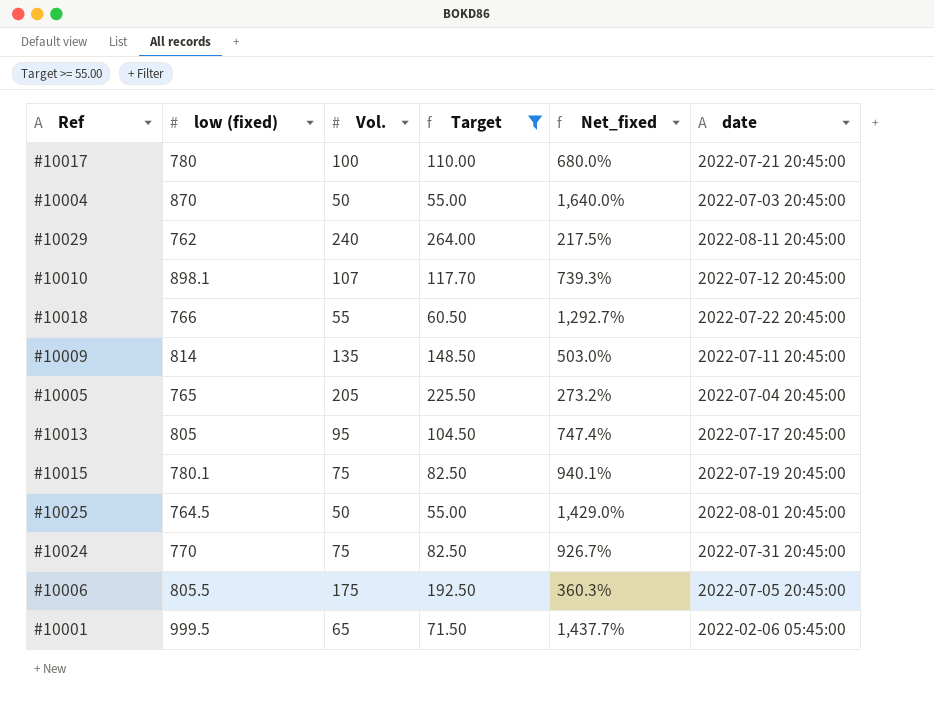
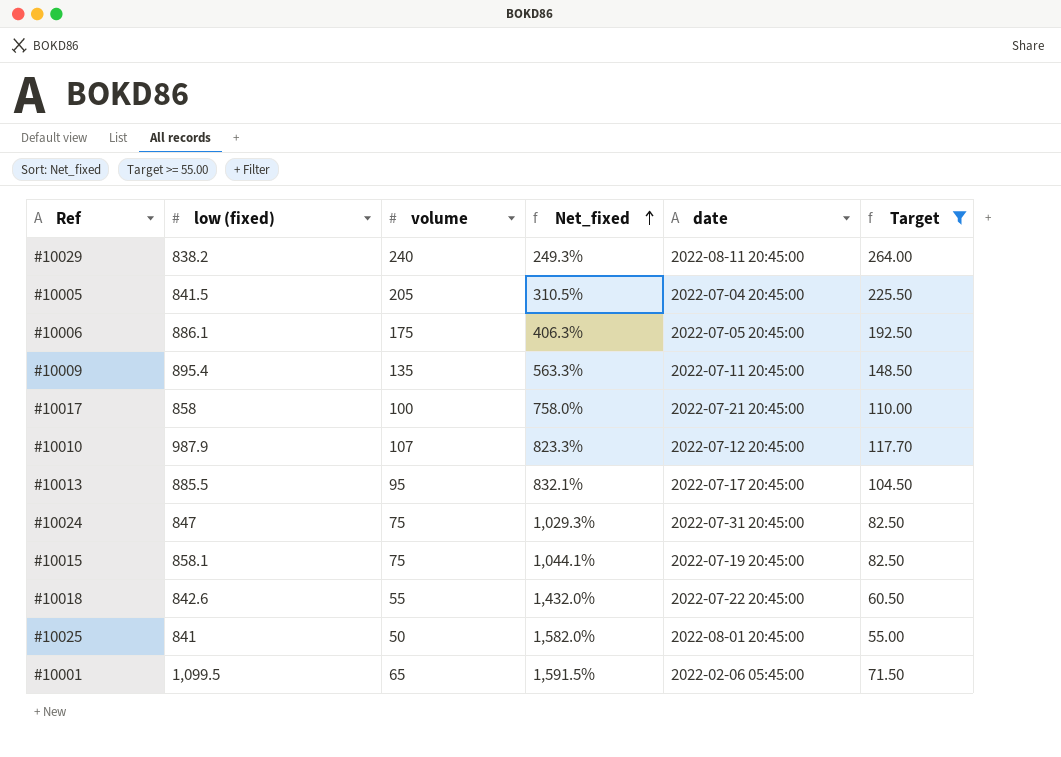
row order: none -> Net_fixed ascending
column name: Vol. -> volume
column Target | position: 4 -> 6
row #10004: 870 | 50 | 55.00 | 1,640.0% | 2022-07-03 20:45:00 -> none
#10029 | low (fixed): 762 -> 838.2
#10029 | Net_fixed: 217.5% -> 249.3%
#10005 | low (fixed): 765 -> 841.5
#10005 | Net_fixed: 273.2% -> 310.5%
#10006 | low (fixed): 805.5 -> 886.1
#10006 | Net_fixed: 360.3% -> 406.3%
#10009 | low (fixed): 814 -> 895.4
#10009 | Net_fixed: 503.0% -> 563.3%
#10017 | low (fixed): 780 -> 858
#10017 | Net_fixed: 680.0% -> 758.0%
#10010 | low (fixed): 898.1 -> 987.9
#10010 | Net_fixed: 739.3% -> 823.3%
#10013 | low (fixed): 805 -> 885.5
#10013 | Net_fixed: 747.4% -> 832.1%
#10024 | low (fixed): 770 -> 847
#10024 | Net_fixed: 926.7% -> 1,029.3%
#10015 | low (fixed): 780.1 -> 858.1
#10015 | Net_fixed: 940.1% -> 1,044.1%
#10018 | low (fixed): 766 -> 842.6
#10018 | Net_fixed: 1,292.7% -> 1,432.0%
#10025 | low (fixed): 764.5 -> 841
#10025 | Net_fixed: 1,429.0% -> 1,582.0%
#10001 | low (fixed): 999.5 -> 1,099.5
#10001 | Net_fixed: 1,437.7% -> 1,591.5%

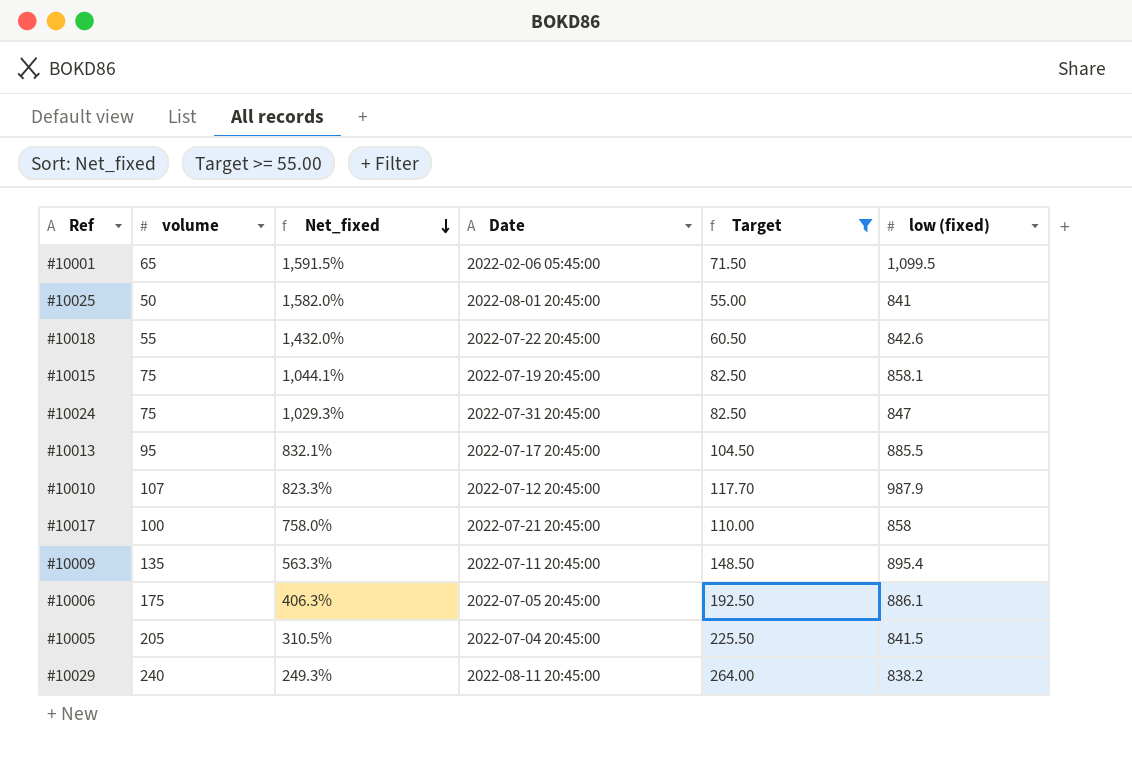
row order: Net_fixed ascending -> Net_fixed descending
column name: date -> Date
column low (fixed) | position: 2 -> 6

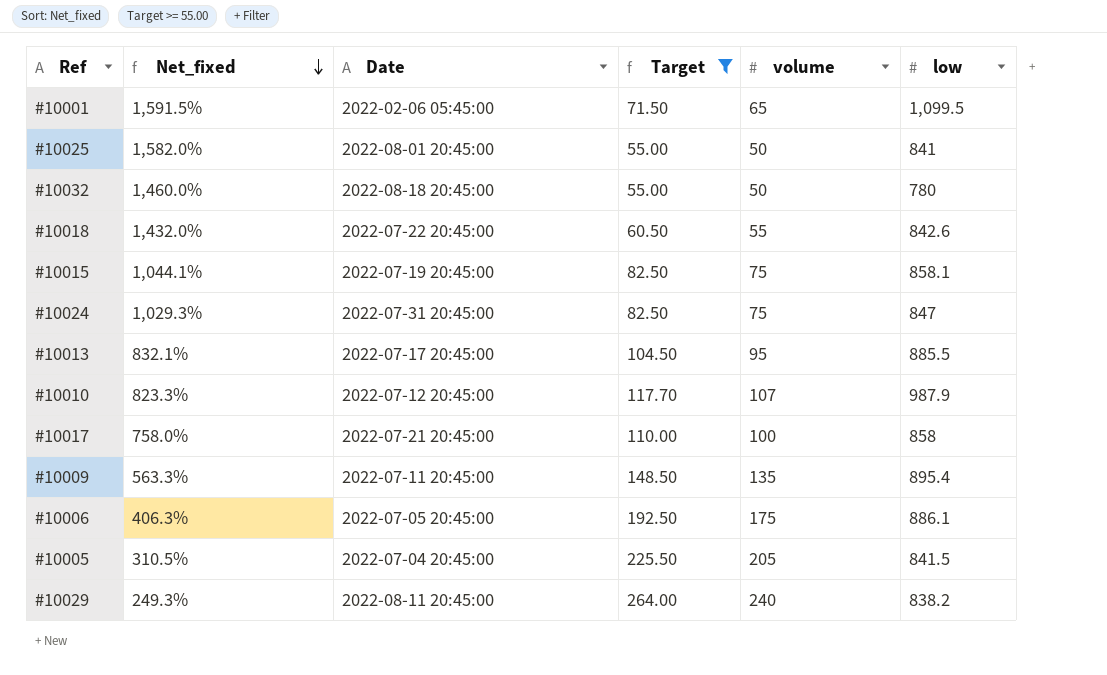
column volume | position: 2 -> 5
column name: low (fixed) -> low
row #10032: none -> 1,460.0% | 2022-08-18 20:45:00 | 55.00 | 50 | 780

